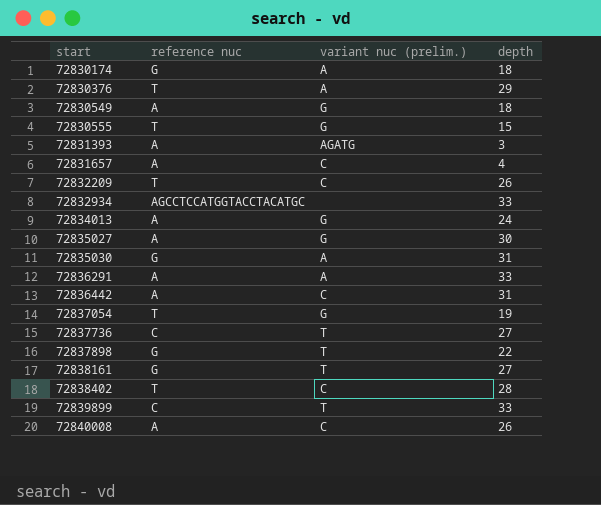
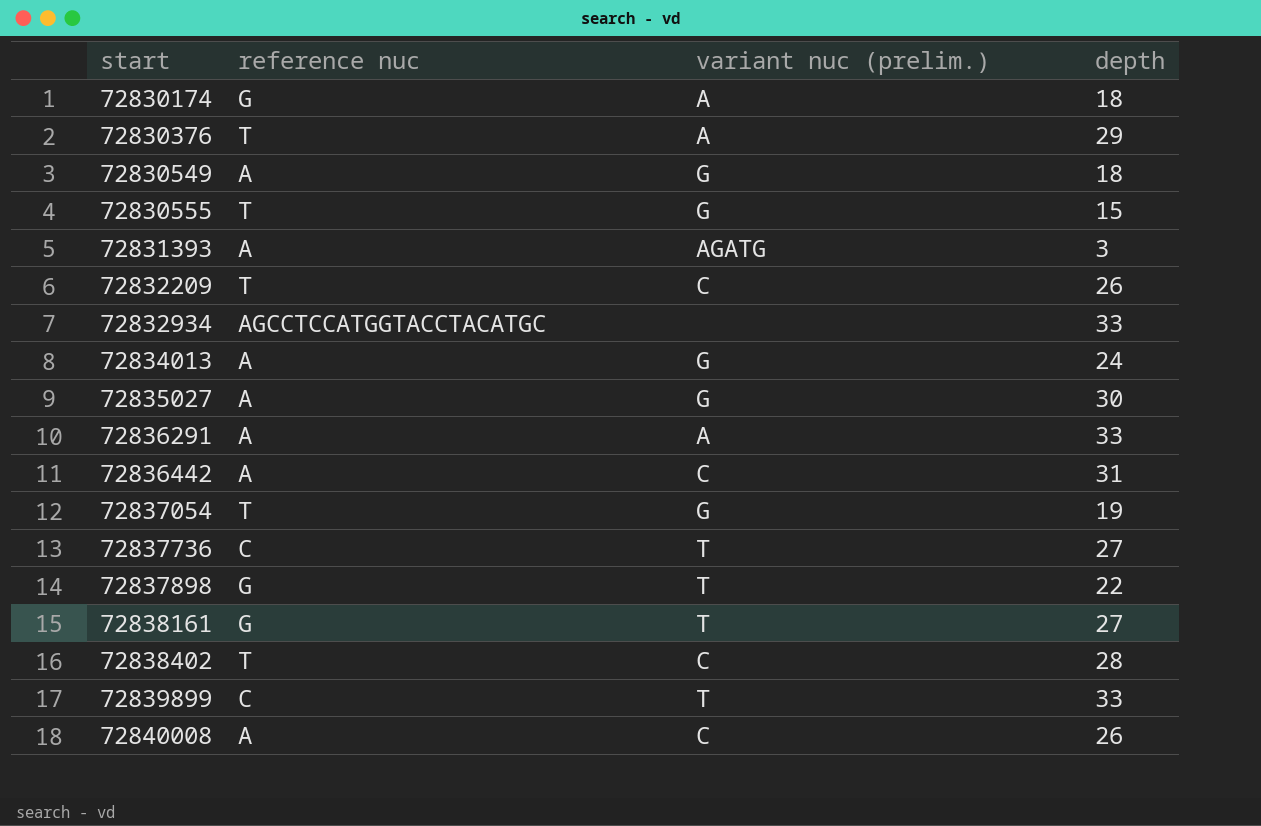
row 72831657: A | C | 4 -> none
row 72835030: G | A | 31 -> none

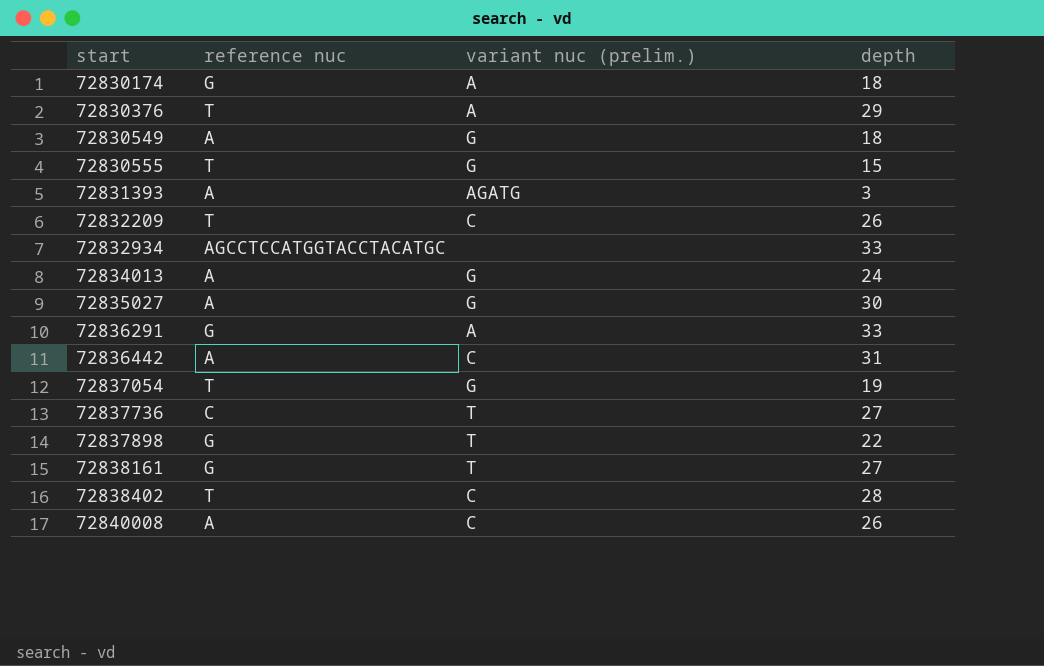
row 72839899: C | T | 33 -> none
72836291 | reference nuc: A -> G

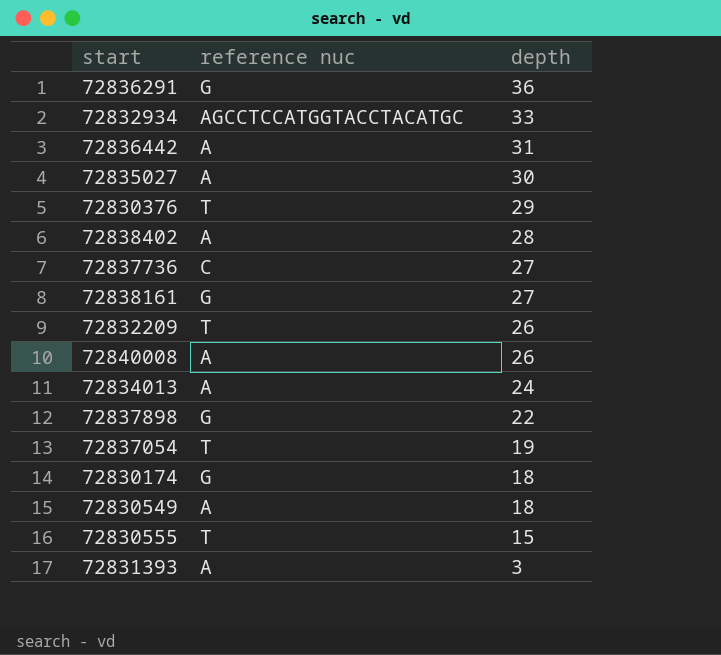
row order: start ascending -> depth descending
column variant nuc (prelim.) | position: 3 -> none
72836291 | depth: 33 -> 36
72838402 | reference nuc: T -> A

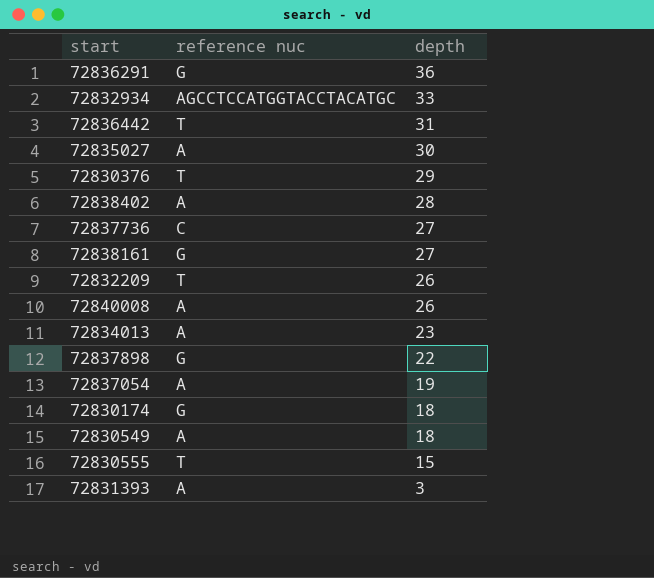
72836442 | reference nuc: A -> T
72834013 | depth: 24 -> 23
72837054 | reference nuc: T -> A

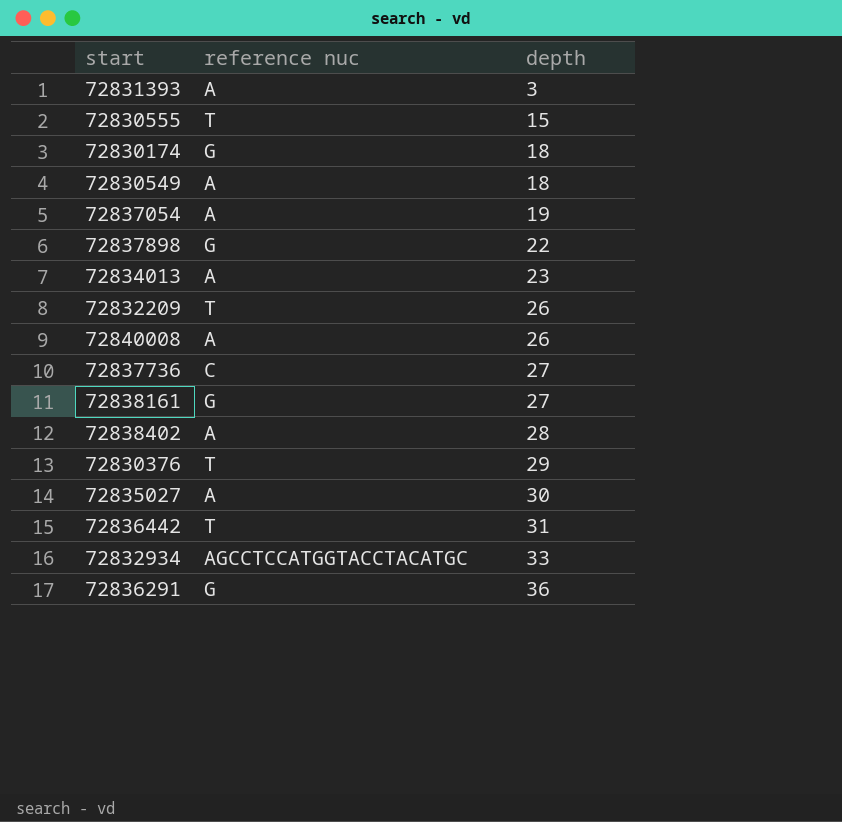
row order: depth descending -> depth ascending

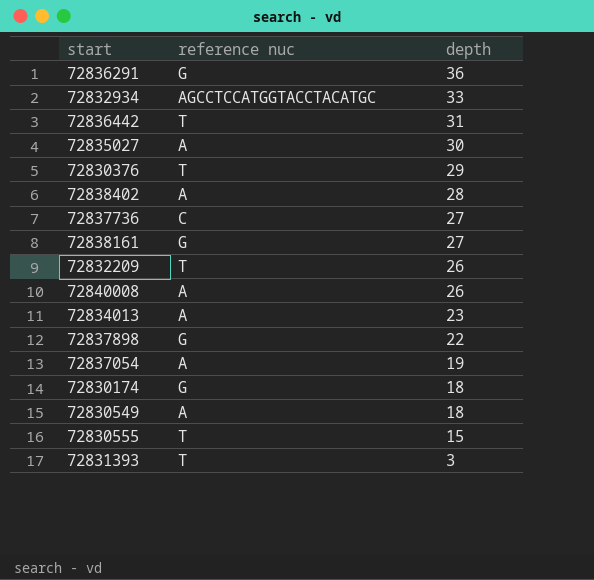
row order: depth ascending -> depth descending
72831393 | reference nuc: A -> T

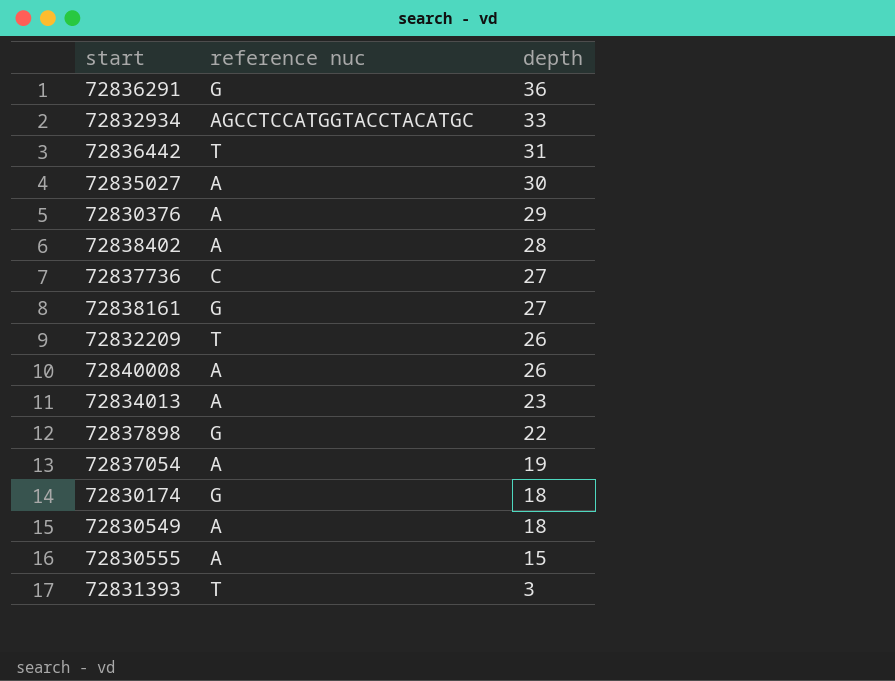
72830376 | reference nuc: T -> A
72830555 | reference nuc: T -> A

